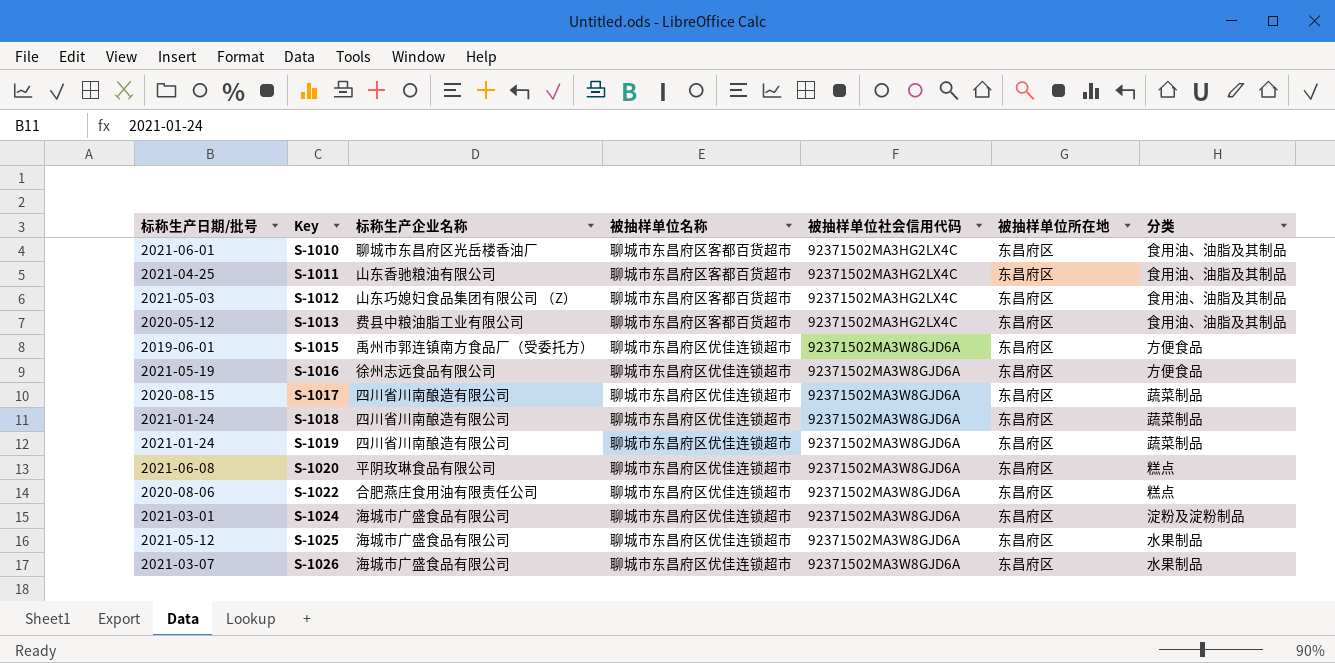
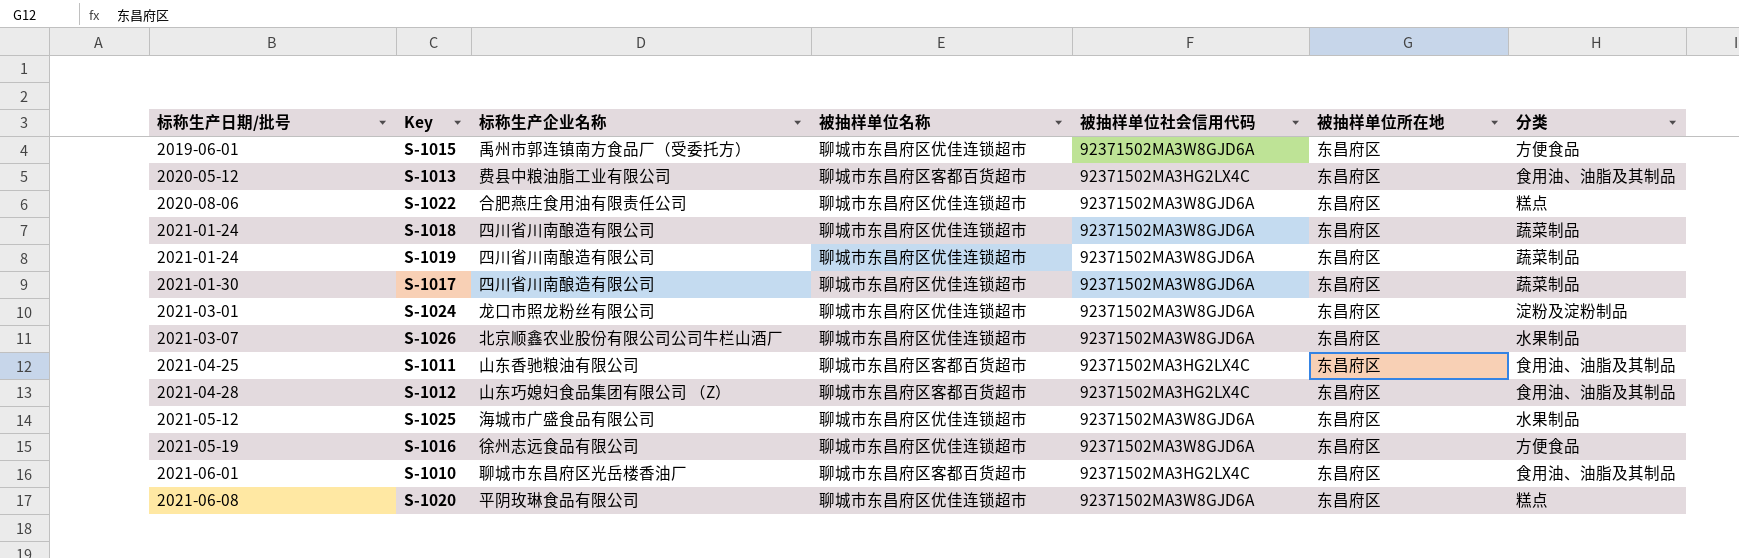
row order: Key ascending -> 标称生产日期/批号 ascending
S-1017 | 标称生产日期/批号: 2020-08-15 -> 2021-01-30
S-1024 | 标称生产企业名称: 海城市广盛食品有限公司 -> 龙口市照龙粉丝有限公司
S-1026 | 标称生产企业名称: 海城市广盛食品有限公司 -> 北京顺鑫农业股份有限公司公司牛栏山酒厂
S-1012 | 标称生产日期/批号: 2021-05-03 -> 2021-04-28

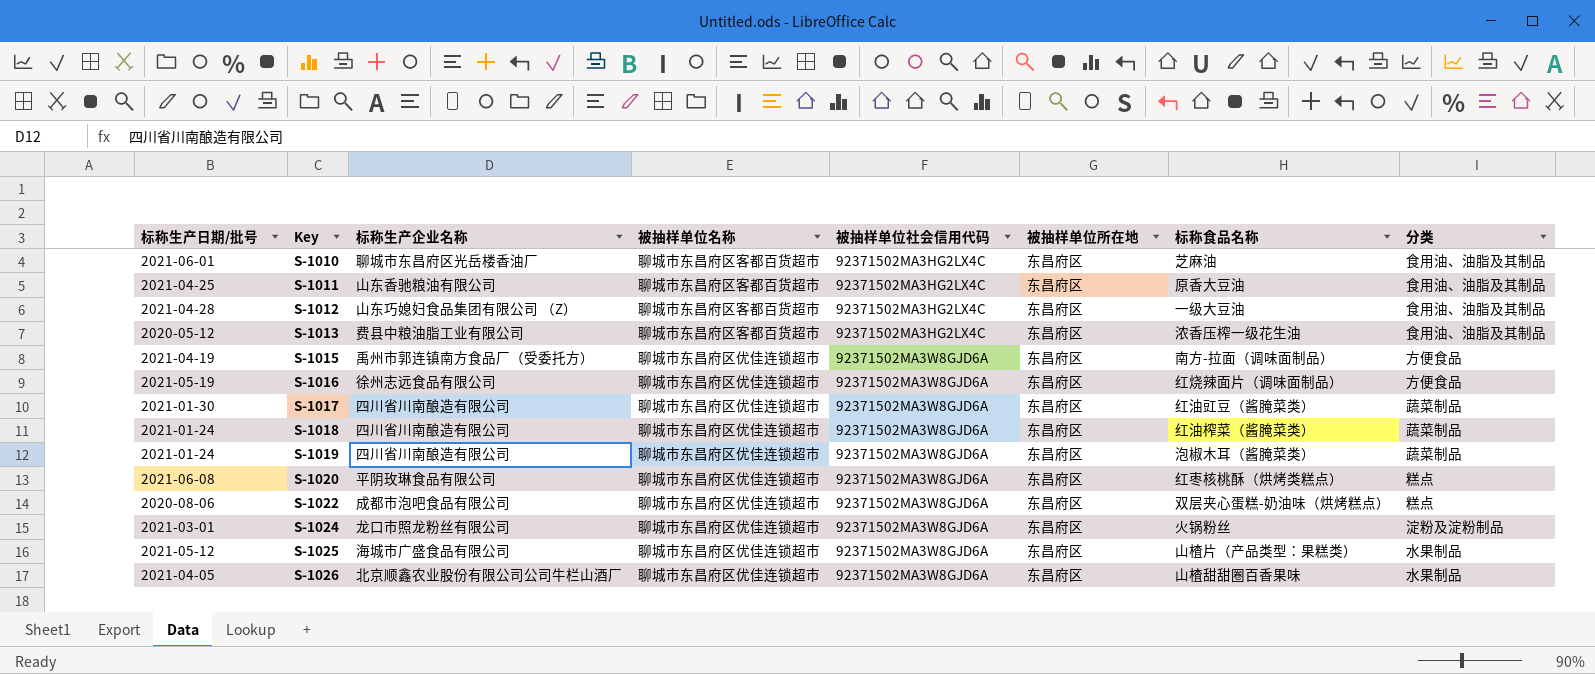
row order: 标称生产日期/批号 ascending -> Key ascending
column 标称食品名称 | position: none -> 7
S-1015 | 标称生产日期/批号: 2019-06-01 -> 2021-04-19
S-1022 | 标称生产企业名称: 合肥燕庄食用油有限责任公司 -> 成都市泡吧食品有限公司
S-1026 | 标称生产日期/批号: 2021-03-07 -> 2021-04-05

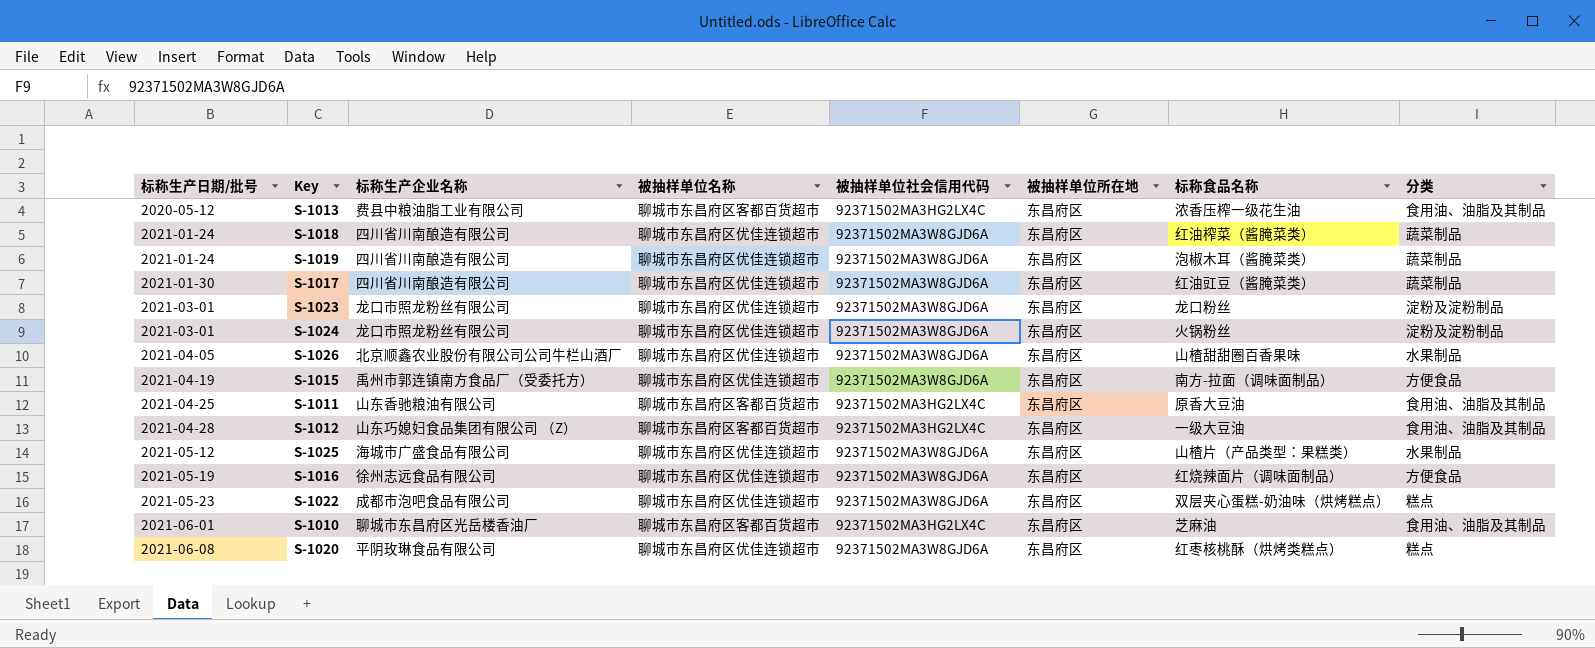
row order: Key ascending -> 标称生产日期/批号 ascending
row S-1023: none -> 2021-03-01 | 龙口市照龙粉丝有限公司 | 聊城市东昌府区优佳连锁超市 | 92371502MA3W8GJD6A | 东昌府区 | 龙口粉丝 | 淀粉及淀粉制品
S-1022 | 标称生产日期/批号: 2020-08-06 -> 2021-05-23

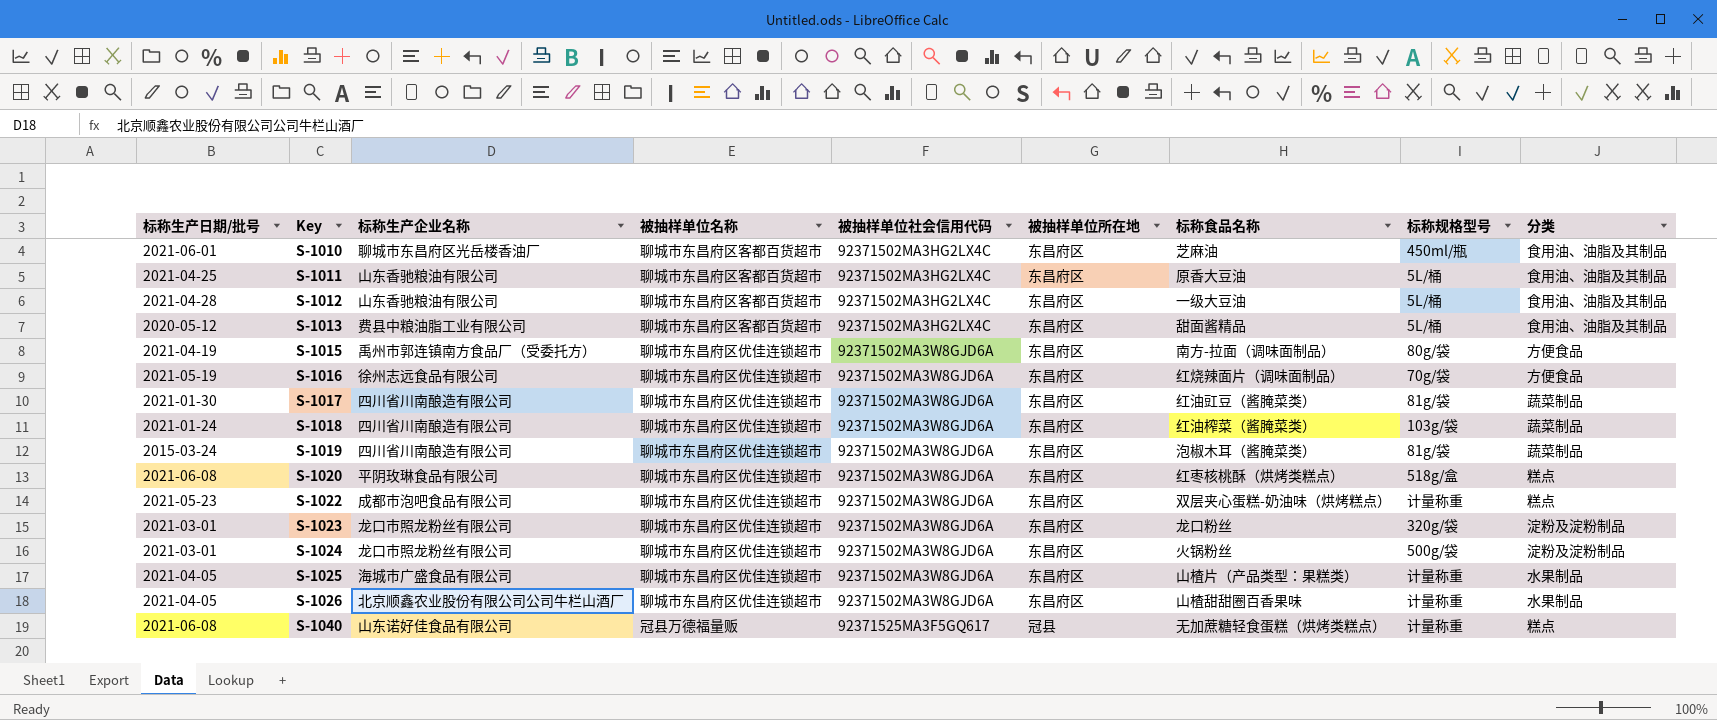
row order: 标称生产日期/批号 ascending -> Key ascending
column 标称规格型号 | position: none -> 8
S-1012 | 标称生产企业名称: 山东巧媳妇食品集团有限公司 （Z） -> 山东香驰粮油有限公司
S-1013 | 标称食品名称: 浓香压榨一级花生油 -> 甜面酱精品
S-1019 | 标称生产日期/批号: 2021-01-24 -> 2015-03-24
S-1025 | 标称生产日期/批号: 2021-05-12 -> 2021-04-05
row S-1040: none -> 2021-06-08 | 山东诺好佳食品有限公司 | 冠县万德福量贩 | 92371525MA3F5GQ617 | 冠县 | 无加蔗糖轻食蛋糕（烘烤类糕点） | 计量称重 | 糕点

